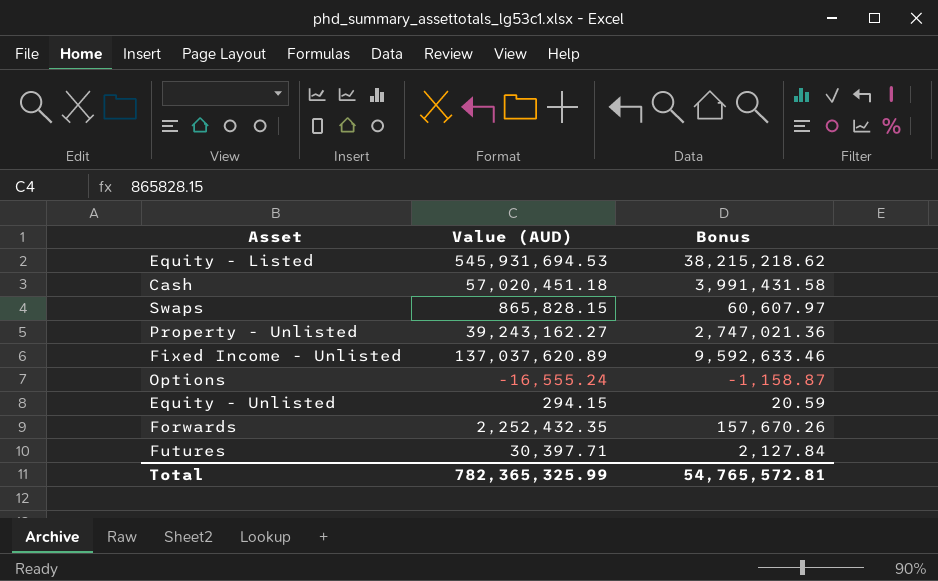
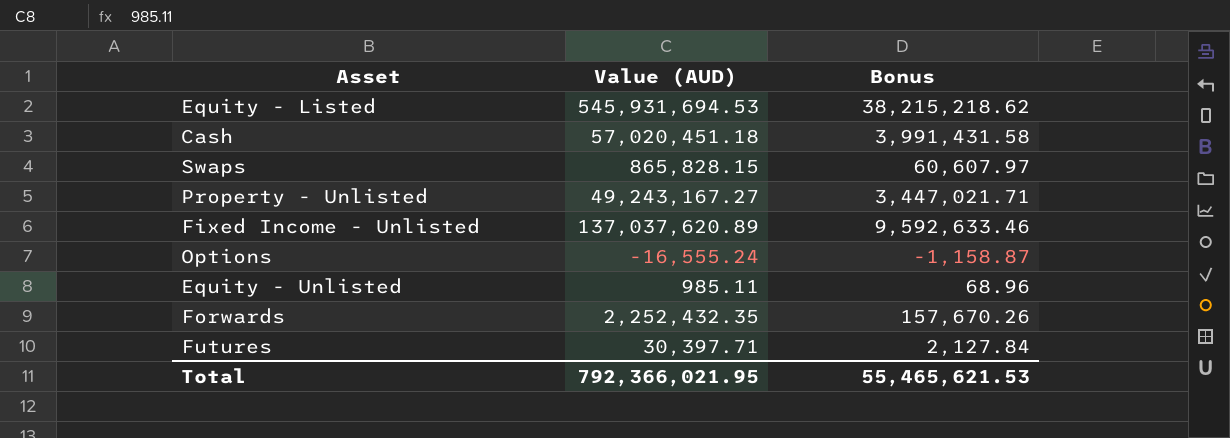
Property - Unlisted | Value (AUD): 39,243,162.27 -> 49,243,167.27
Property - Unlisted | Bonus: 2,747,021.36 -> 3,447,021.71
Equity - Unlisted | Value (AUD): 294.15 -> 985.11
Equity - Unlisted | Bonus: 20.59 -> 68.96
Total | Value (AUD): 782,365,325.99 -> 792,366,021.95
Total | Bonus: 54,765,572.81 -> 55,465,621.53

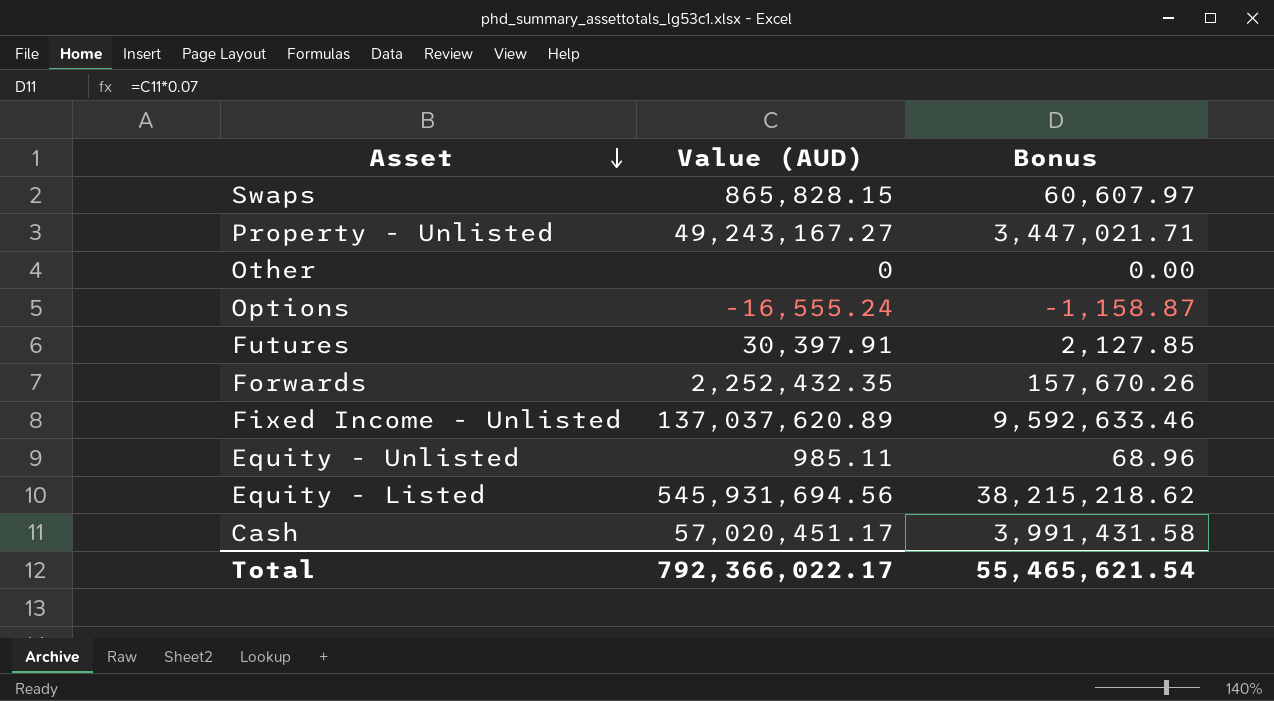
row order: none -> Asset descending
row Other: none -> 0 | 0.00
Futures | Value (AUD): 30,397.71 -> 30,397.91
Futures | Bonus: 2,127.84 -> 2,127.85
Equity - Listed | Value (AUD): 545,931,694.53 -> 545,931,694.56
Cash | Value (AUD): 57,020,451.18 -> 57,020,451.17
Total | Value (AUD): 792,366,021.95 -> 792,366,022.17
Total | Bonus: 55,465,621.53 -> 55,465,621.54

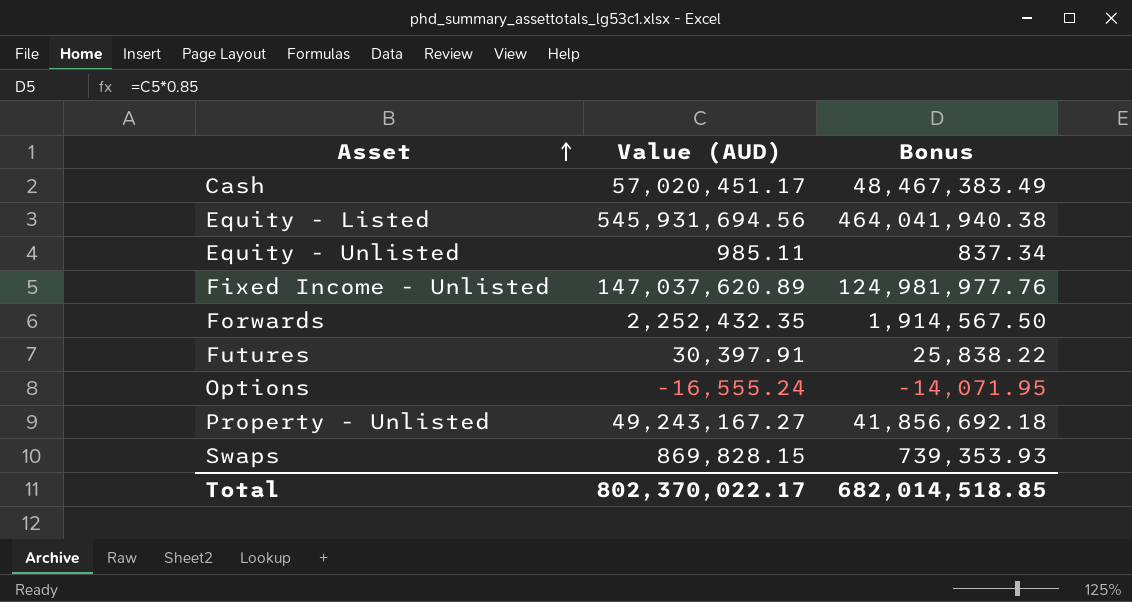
row order: Asset descending -> Asset ascending
column Bonus | formula: [Value (AUD)] * 0.07 -> [Value (AUD)] * 0.85
row Other: 0 | 0.00 -> none
Fixed Income - Unlisted | Value (AUD): 137,037,620.89 -> 147,037,620.89
Swaps | Value (AUD): 865,828.15 -> 869,828.15
Total | Value (AUD): 792,366,022.17 -> 802,370,022.17
Total | Bonus: 55,465,621.54 -> 682,014,518.85

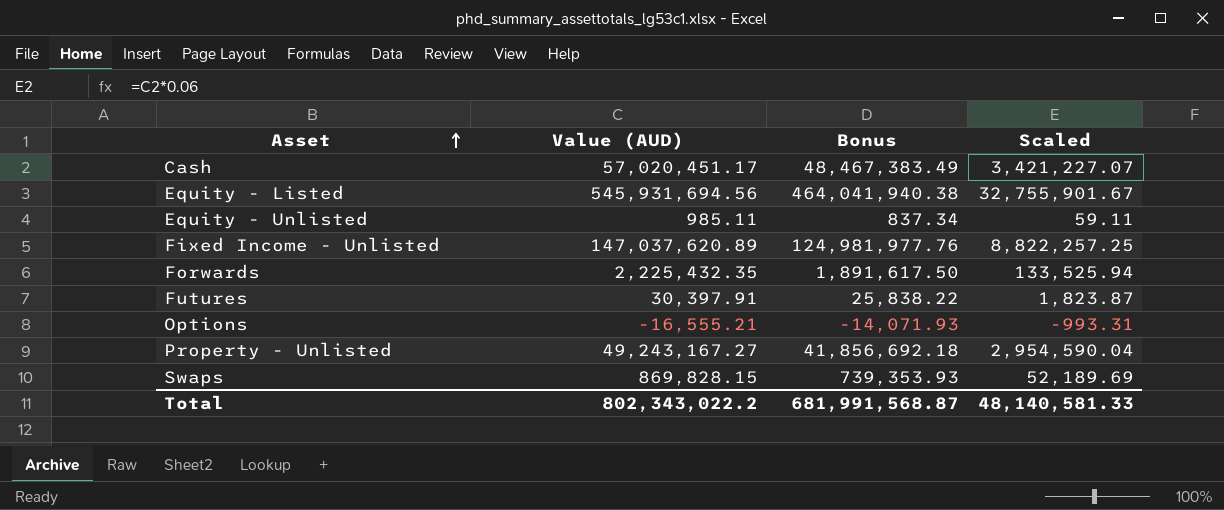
column Scaled | formula: none -> [Value (AUD)] * 0.06
Forwards | Value (AUD): 2,252,432.35 -> 2,225,432.35
Forwards | Bonus: 1,914,567.50 -> 1,891,617.50
Options | Value (AUD): -16,555.24 -> -16,555.21
Options | Bonus: -14,071.95 -> -14,071.93
Total | Value (AUD): 802,370,022.17 -> 802,343,022.2
Total | Bonus: 682,014,518.85 -> 681,991,568.87

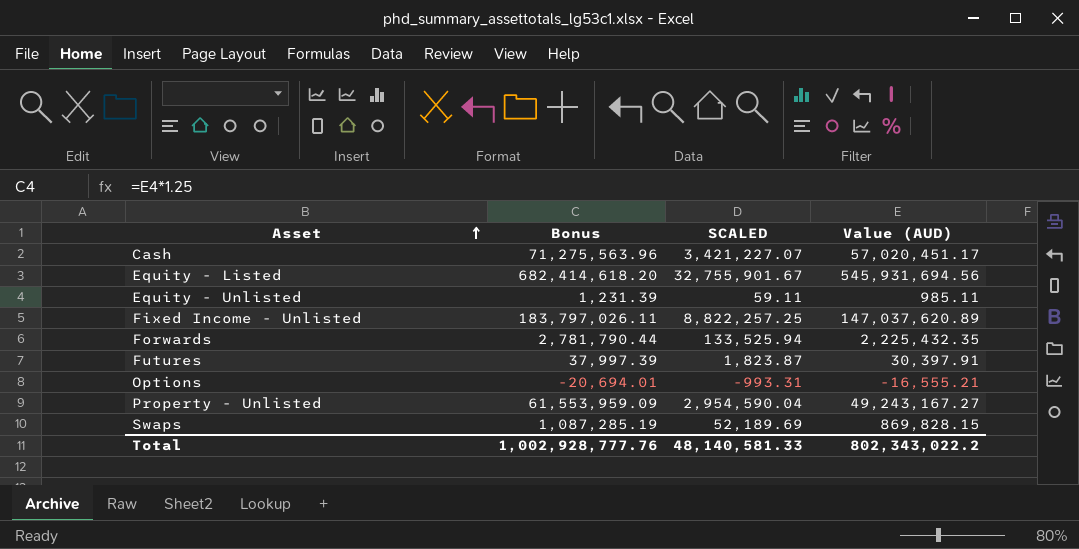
column Bonus | formula: [Value (AUD)] * 0.85 -> [Value (AUD)] * 1.25
column name: Scaled -> SCALED
column Value (AUD) | position: 2 -> 4
Total | Bonus: 681,991,568.87 -> 1,002,928,777.76

